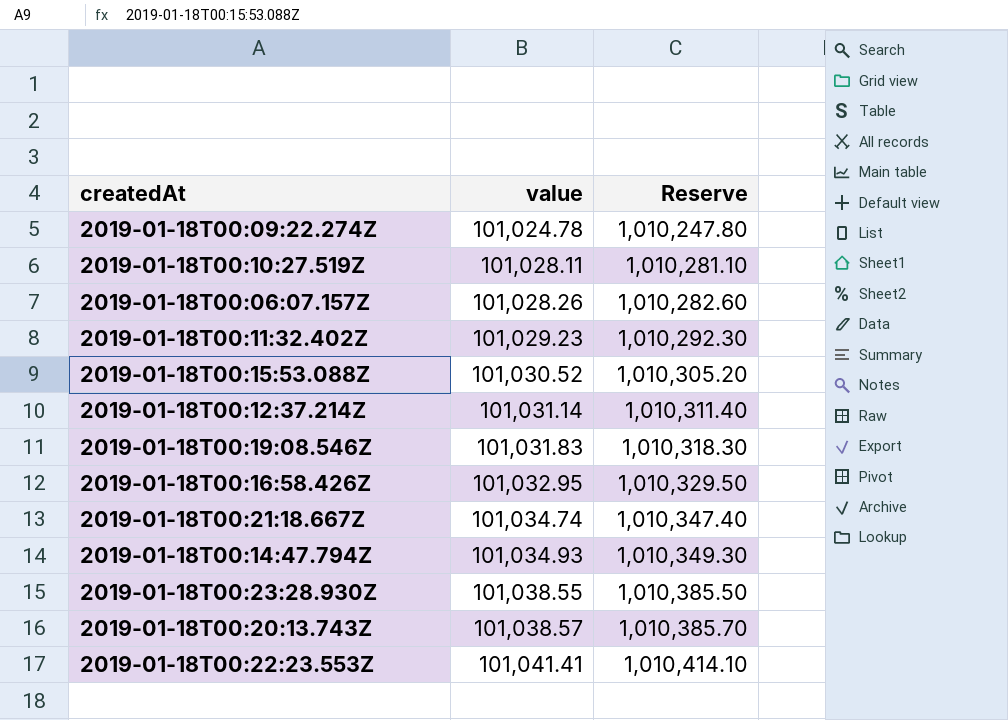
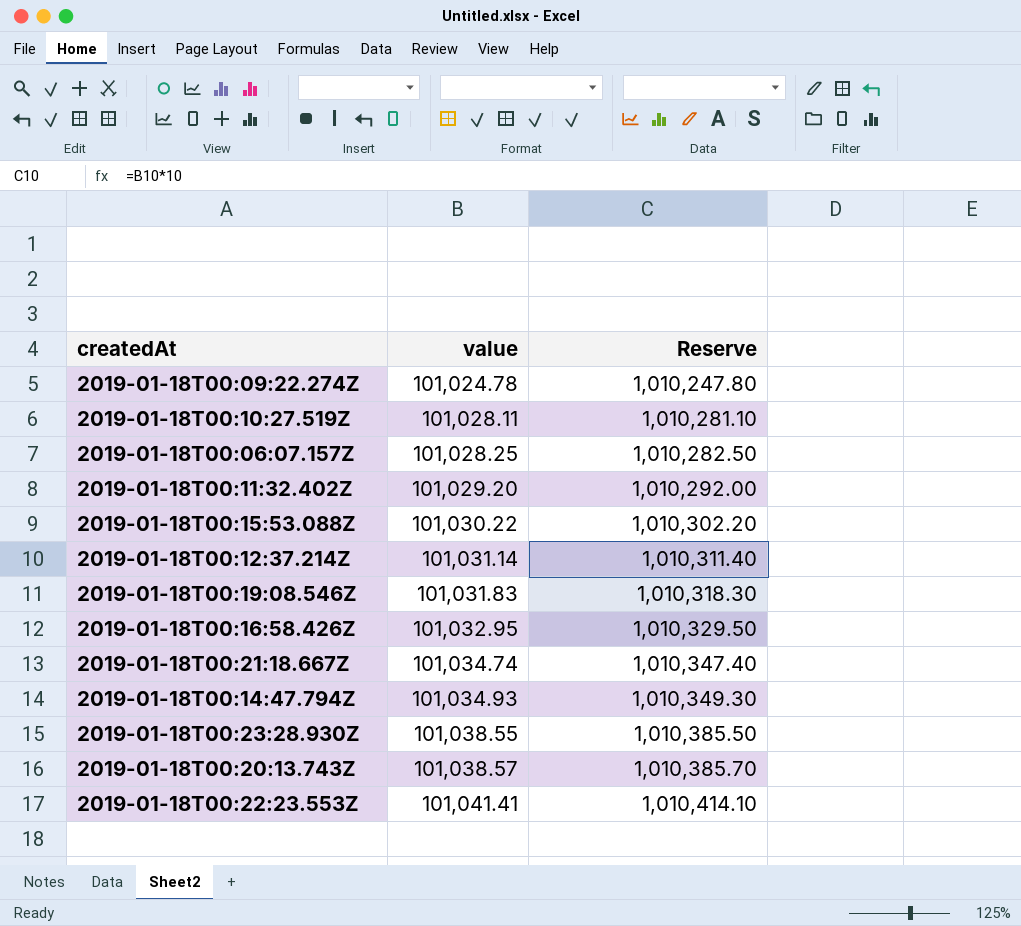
2019-01-18T00:06:07.157Z | value: 101,028.26 -> 101,028.25
2019-01-18T00:06:07.157Z | Reserve: 1,010,282.60 -> 1,010,282.50
2019-01-18T00:11:32.402Z | value: 101,029.23 -> 101,029.20
2019-01-18T00:11:32.402Z | Reserve: 1,010,292.30 -> 1,010,292.00
2019-01-18T00:15:53.088Z | value: 101,030.52 -> 101,030.22
2019-01-18T00:15:53.088Z | Reserve: 1,010,305.20 -> 1,010,302.20

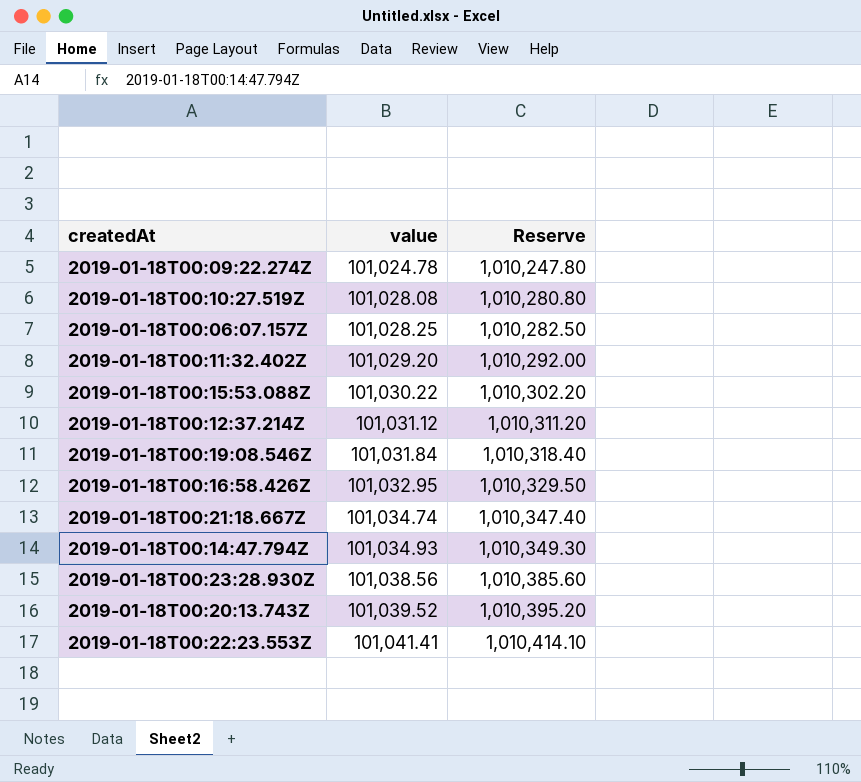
2019-01-18T00:10:27.519Z | value: 101,028.11 -> 101,028.08
2019-01-18T00:10:27.519Z | Reserve: 1,010,281.10 -> 1,010,280.80
2019-01-18T00:12:37.214Z | value: 101,031.14 -> 101,031.12
2019-01-18T00:12:37.214Z | Reserve: 1,010,311.40 -> 1,010,311.20
2019-01-18T00:19:08.546Z | value: 101,031.83 -> 101,031.84
2019-01-18T00:19:08.546Z | Reserve: 1,010,318.30 -> 1,010,318.40
2019-01-18T00:23:28.930Z | value: 101,038.55 -> 101,038.56
2019-01-18T00:23:28.930Z | Reserve: 1,010,385.50 -> 1,010,385.60
2019-01-18T00:20:13.743Z | value: 101,038.57 -> 101,039.52
2019-01-18T00:20:13.743Z | Reserve: 1,010,385.70 -> 1,010,395.20

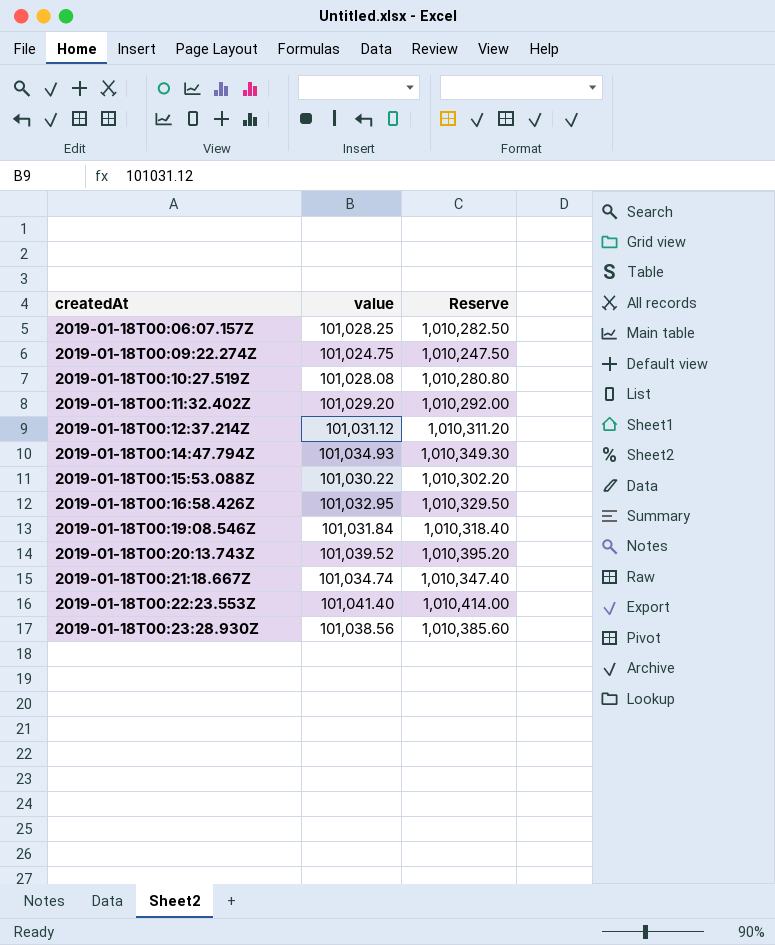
row order: value ascending -> createdAt ascending
2019-01-18T00:09:22.274Z | value: 101,024.78 -> 101,024.75
2019-01-18T00:09:22.274Z | Reserve: 1,010,247.80 -> 1,010,247.50
2019-01-18T00:22:23.553Z | value: 101,041.41 -> 101,041.40
2019-01-18T00:22:23.553Z | Reserve: 1,010,414.10 -> 1,010,414.00

